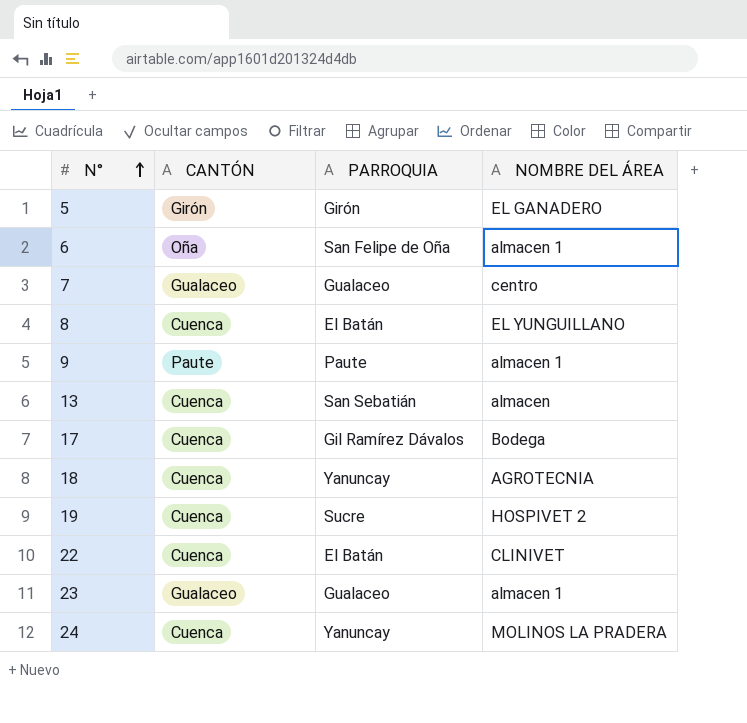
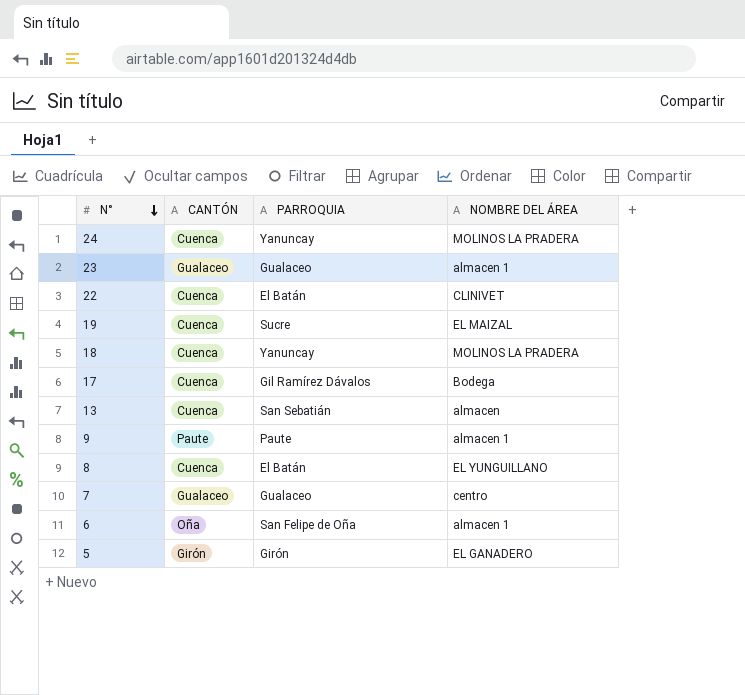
row order: N° ascending -> N° descending
19 | NOMBRE DEL ÁREA: HOSPIVET 2 -> EL MAIZAL
18 | NOMBRE DEL ÁREA: AGROTECNIA -> MOLINOS LA PRADERA

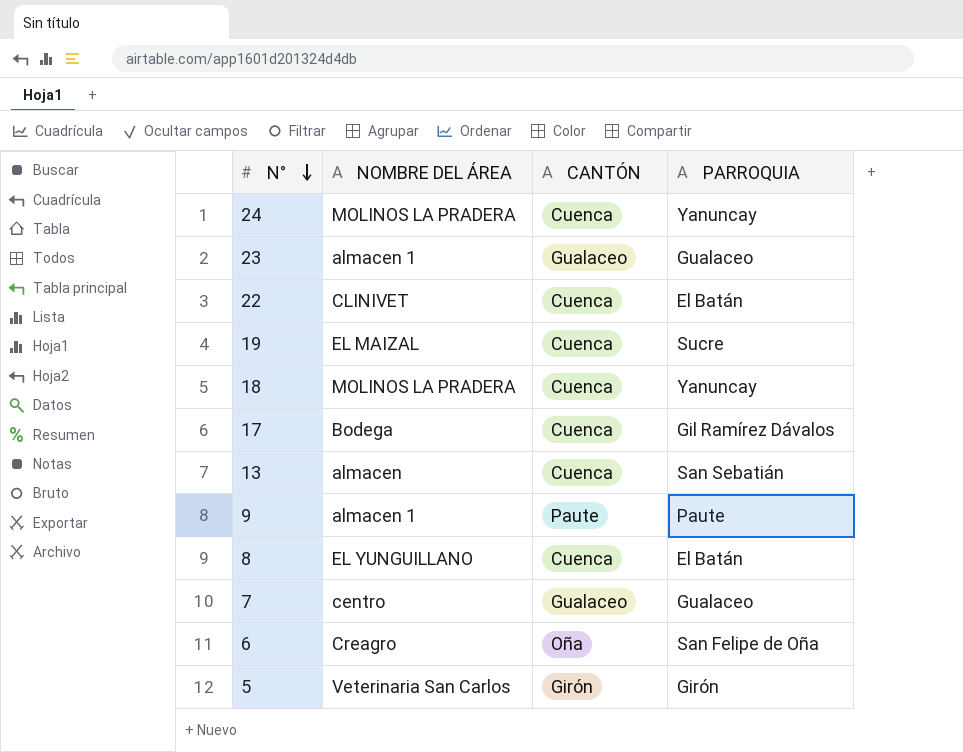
column NOMBRE DEL ÁREA | position: 4 -> 2
6 | NOMBRE DEL ÁREA: almacen 1 -> Creagro
5 | NOMBRE DEL ÁREA: EL GANADERO -> Veterinaria San Carlos

